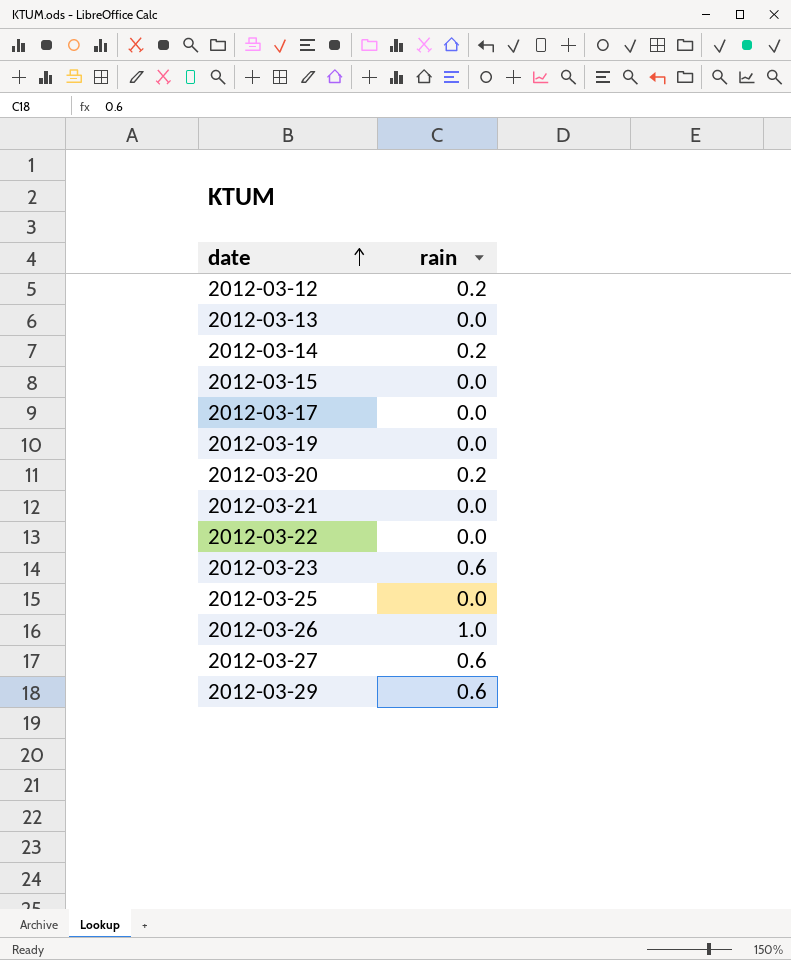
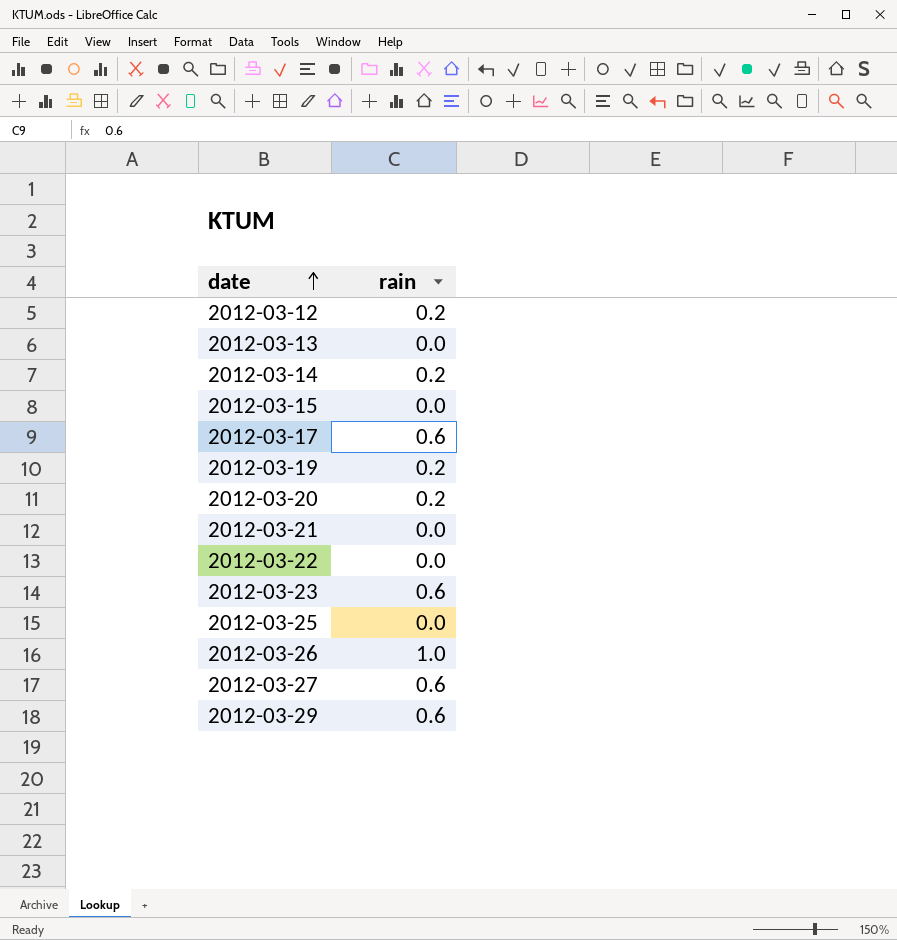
2012-03-17 | rain: 0.0 -> 0.6
2012-03-19 | rain: 0.0 -> 0.2

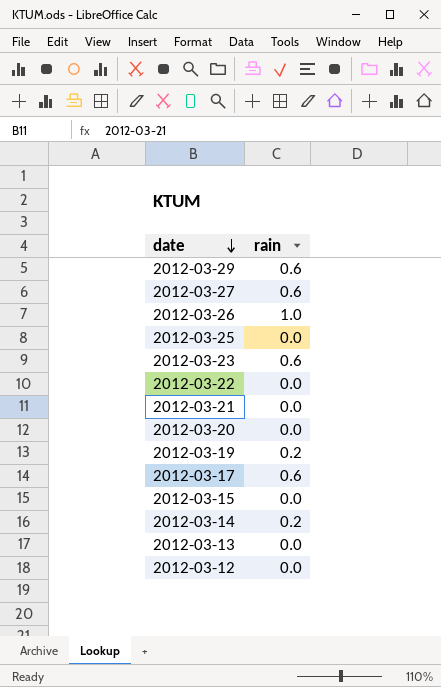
row order: date ascending -> date descending
2012-03-20 | rain: 0.2 -> 0.0
2012-03-12 | rain: 0.2 -> 0.0

